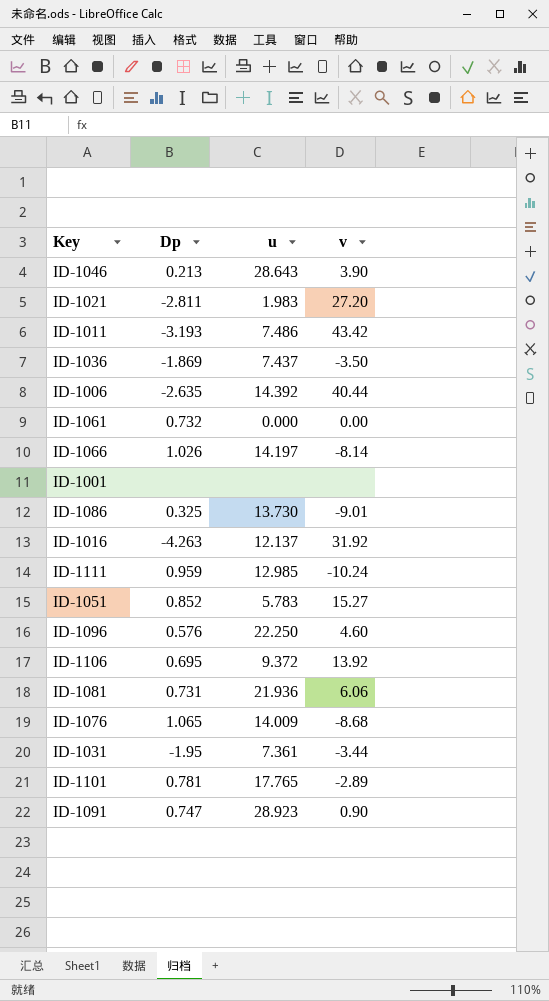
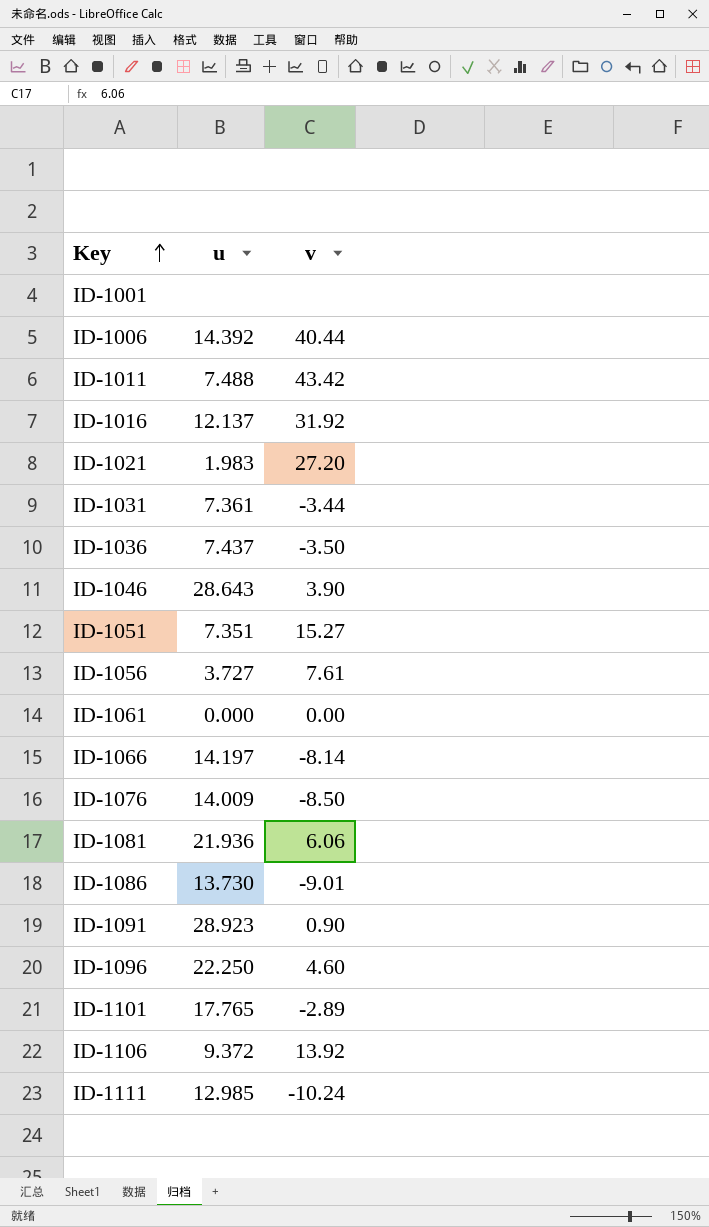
row order: none -> Key ascending
column Dp | position: 2 -> none
ID-1011 | u: 7.486 -> 7.488
ID-1051 | u: 5.783 -> 7.351
row ID-1056: none -> 3.727 | 7.61
ID-1076 | v: -8.68 -> -8.50

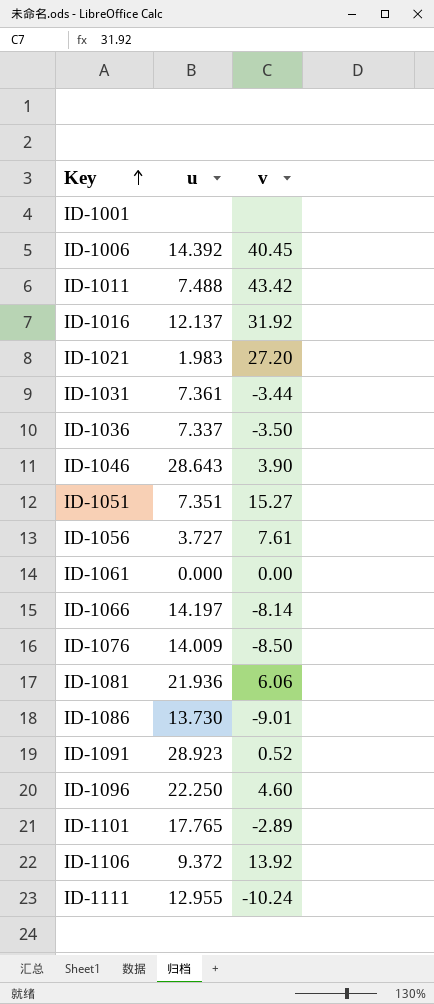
ID-1006 | v: 40.44 -> 40.45
ID-1036 | u: 7.437 -> 7.337
ID-1091 | v: 0.90 -> 0.52
ID-1111 | u: 12.985 -> 12.955

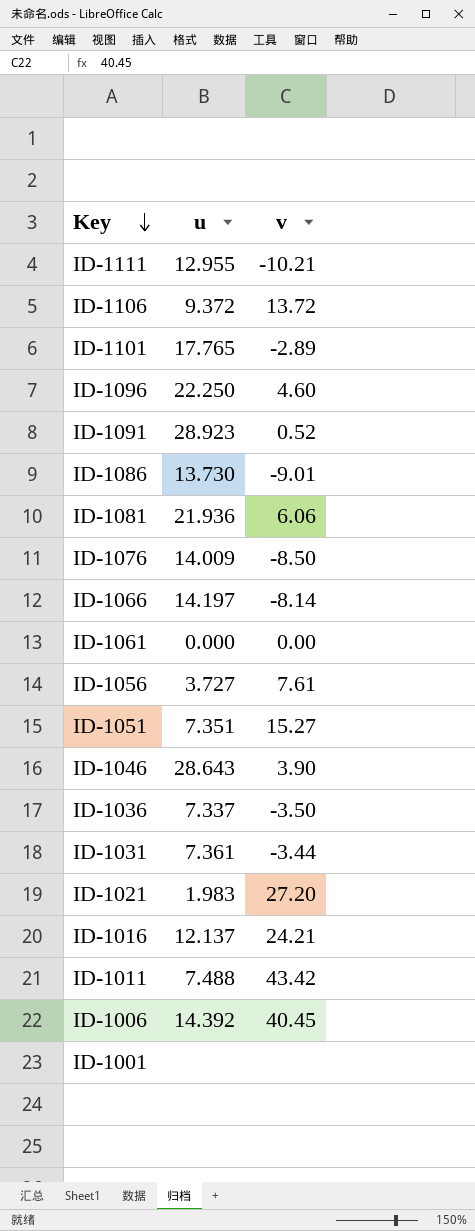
row order: Key ascending -> Key descending
ID-1111 | v: -10.24 -> -10.21
ID-1106 | v: 13.92 -> 13.72
ID-1016 | v: 31.92 -> 24.21

